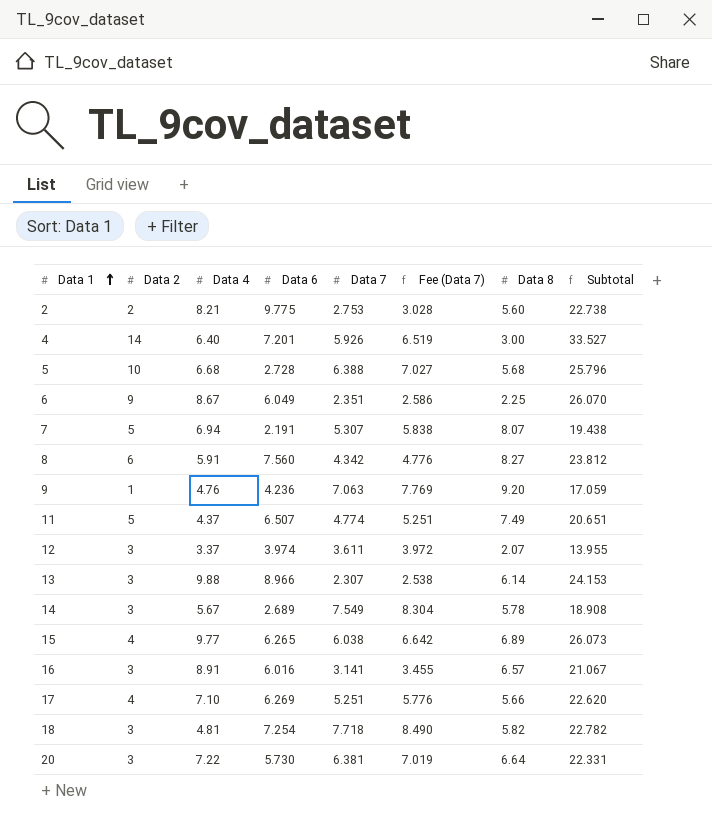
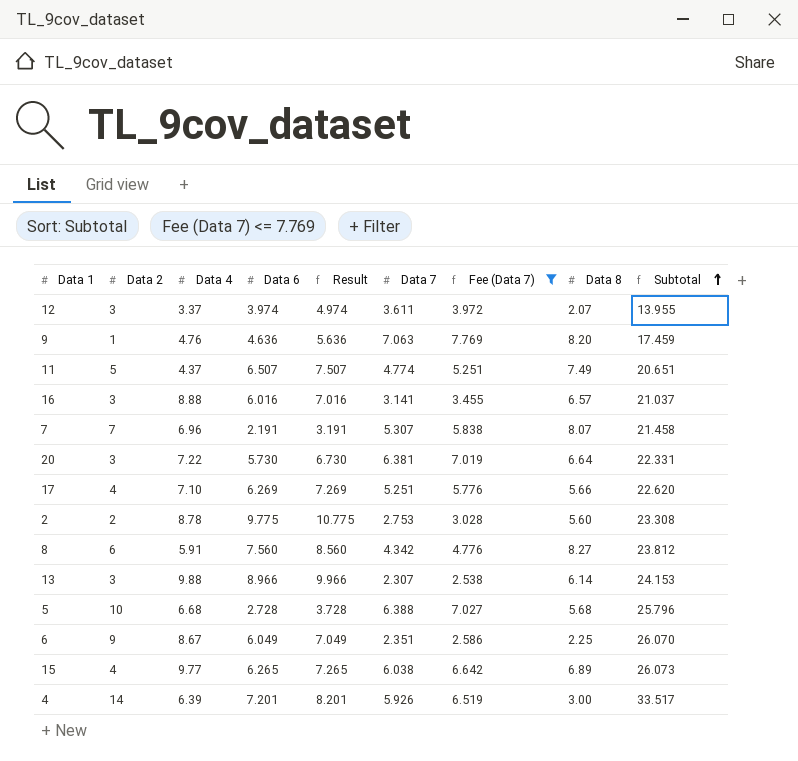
filter: none -> Fee (Data 7) <= 7.769
row order: Data 1 ascending -> Subtotal ascending
column Result | formula: none -> [Data 6] + 1
9 | Data 6: 4.236 -> 4.636
9 | Data 8: 9.20 -> 8.20
9 | Subtotal: 17.059 -> 17.459
16 | Data 4: 8.91 -> 8.88
16 | Subtotal: 21.067 -> 21.037
7 | Data 2: 5 -> 7
7 | Data 4: 6.94 -> 6.96
7 | Subtotal: 19.438 -> 21.458
2 | Data 4: 8.21 -> 8.78
2 | Subtotal: 22.738 -> 23.308
4 | Data 4: 6.40 -> 6.39
4 | Subtotal: 33.527 -> 33.517

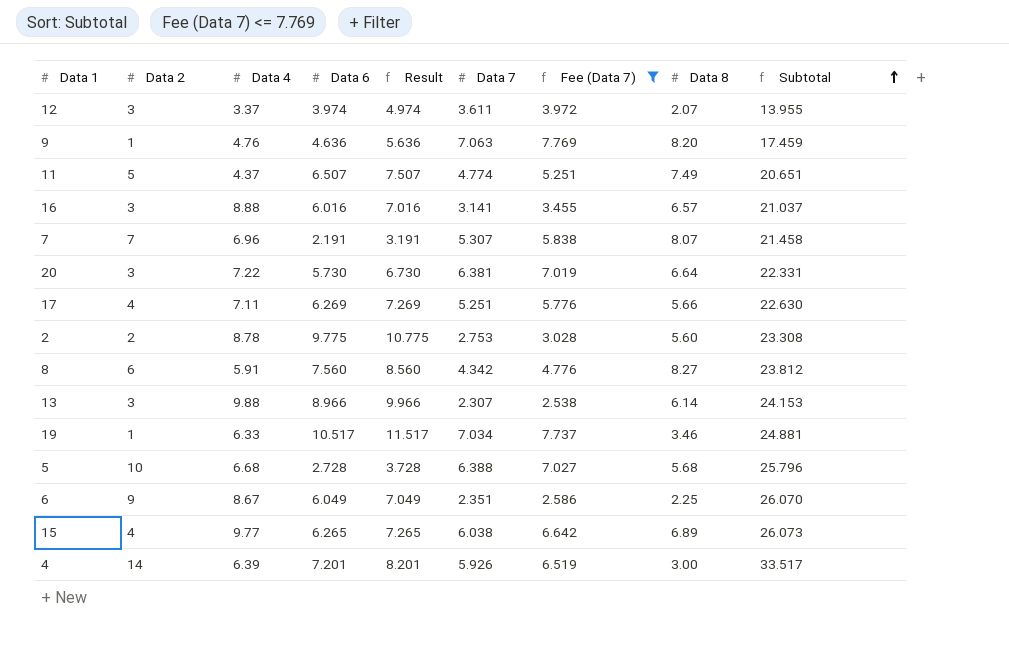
17 | Data 4: 7.10 -> 7.11
17 | Subtotal: 22.620 -> 22.630
row 19: none -> 1 | 6.33 | 10.517 | 11.517 | 7.034 | 7.737 | 3.46 | 24.881

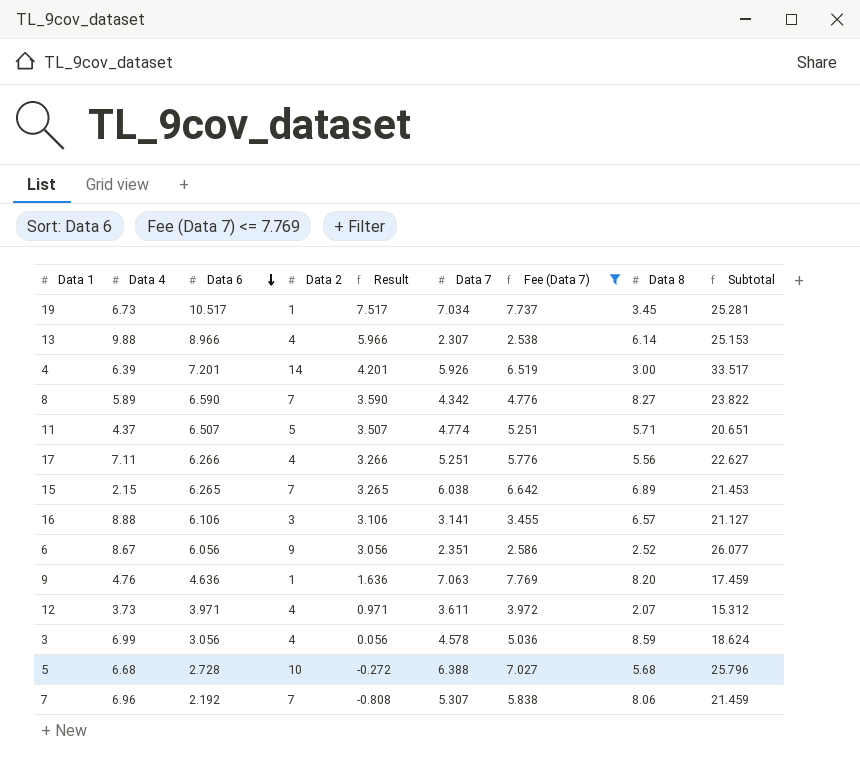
row order: Subtotal ascending -> Data 6 descending
column Data 2 | position: 2 -> 4
column Result | formula: [Data 6] + 1 -> [Data 6] - 3
row 20: 3 | 7.22 | 5.730 | 6.730 | 6.381 | 7.019 | 6.64 | 22.331 -> none
row 2: 2 | 8.78 | 9.775 | 10.775 | 2.753 | 3.028 | 5.60 | 23.308 -> none
19 | Data 4: 6.33 -> 6.73
19 | Data 8: 3.46 -> 3.45
19 | Subtotal: 24.881 -> 25.281
13 | Data 2: 3 -> 4
13 | Subtotal: 24.153 -> 25.153
8 | Data 4: 5.91 -> 5.89
8 | Data 6: 7.560 -> 6.590
8 | Data 2: 6 -> 7
8 | Subtotal: 23.812 -> 23.822
11 | Data 8: 7.49 -> 5.71
17 | Data 6: 6.269 -> 6.266
17 | Data 8: 5.66 -> 5.56
17 | Subtotal: 22.630 -> 22.627
15 | Data 4: 9.77 -> 2.15
15 | Data 2: 4 -> 7
15 | Subtotal: 26.073 -> 21.453
16 | Data 6: 6.016 -> 6.106
16 | Subtotal: 21.037 -> 21.127
6 | Data 6: 6.049 -> 6.056
6 | Data 8: 2.25 -> 2.52
6 | Subtotal: 26.070 -> 26.077
12 | Data 4: 3.37 -> 3.73
12 | Data 6: 3.974 -> 3.971
12 | Data 2: 3 -> 4
12 | Subtotal: 13.955 -> 15.312
row 3: none -> 6.99 | 3.056 | 4 | 0.056 | 4.578 | 5.036 | 8.59 | 18.624
7 | Data 6: 2.191 -> 2.192
7 | Data 8: 8.07 -> 8.06
7 | Subtotal: 21.458 -> 21.459

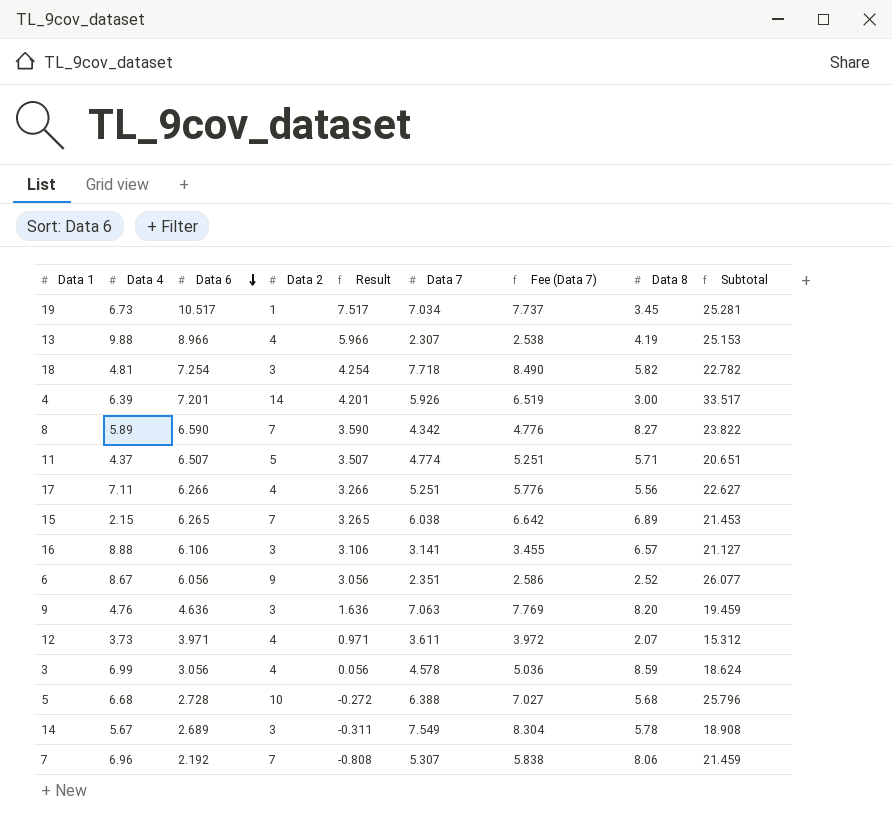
filter: Fee (Data 7) <= 7.769 -> none
13 | Data 8: 6.14 -> 4.19
9 | Data 2: 1 -> 3
9 | Subtotal: 17.459 -> 19.459

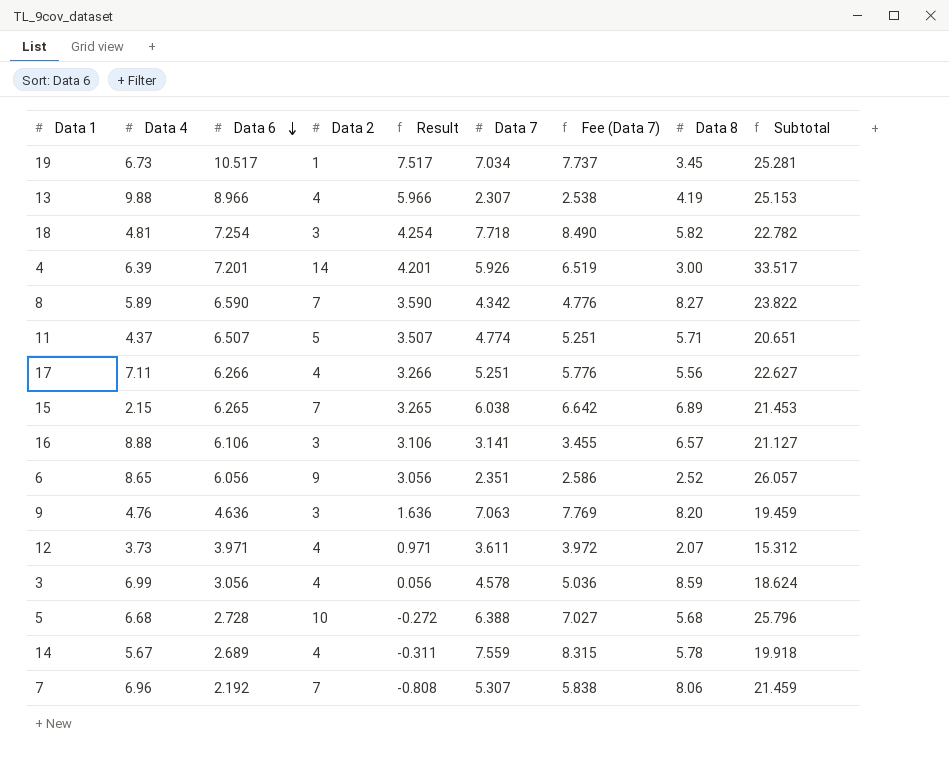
6 | Data 4: 8.67 -> 8.65
6 | Subtotal: 26.077 -> 26.057
14 | Data 2: 3 -> 4
14 | Data 7: 7.549 -> 7.559
14 | Fee (Data 7): 8.304 -> 8.315
14 | Subtotal: 18.908 -> 19.918

